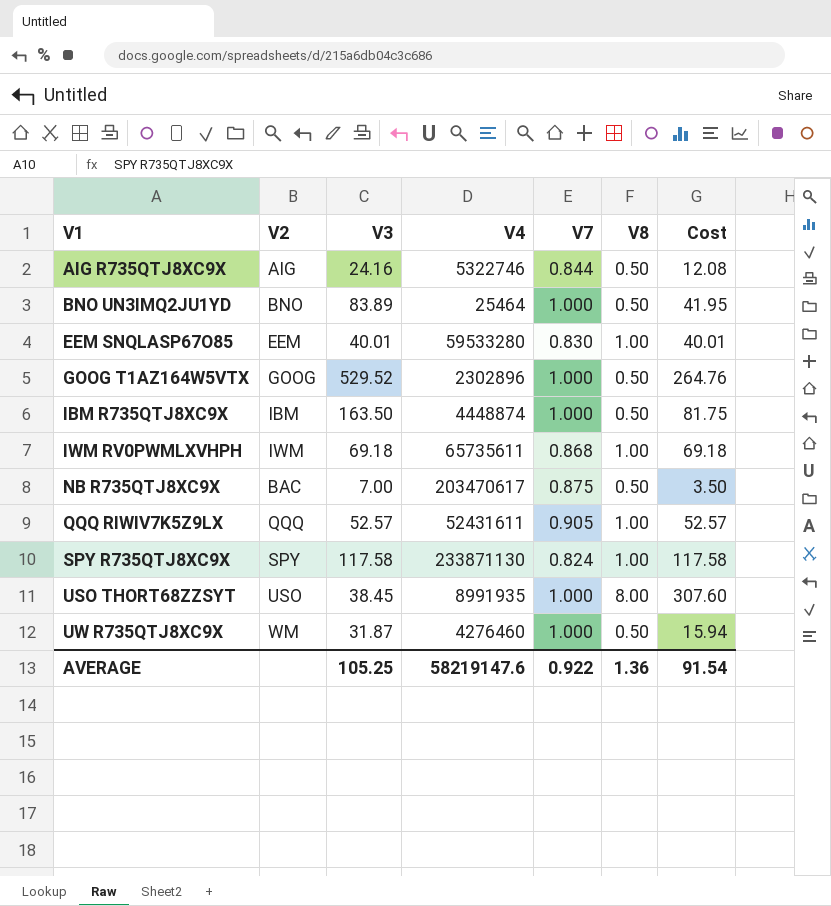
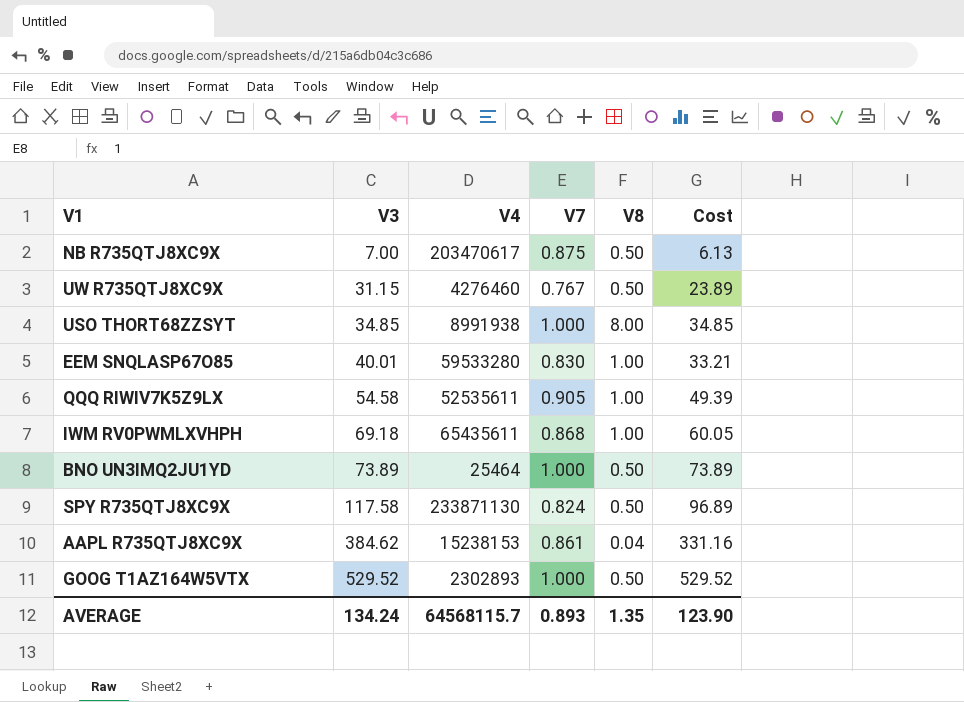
row order: V1 ascending -> V3 ascending
column V2 | position: 2 -> none
column Cost | formula: [V3] * [V8] -> [V3] * [V7]
row AIG R735QTJ8XC9X: AIG | 24.16 | 5322746 | 0.844 | 0.50 | 12.08 -> none
row IBM R735QTJ8XC9X: IBM | 163.50 | 4448874 | 1.000 | 0.50 | 81.75 -> none
UW R735QTJ8XC9X | V3: 31.87 -> 31.15
UW R735QTJ8XC9X | V7: 1.000 -> 0.767
USO THORT68ZZSYT | V3: 38.45 -> 34.85
USO THORT68ZZSYT | V4: 8991935 -> 8991938
QQQ RIWIV7K5Z9LX | V3: 52.57 -> 54.58
QQQ RIWIV7K5Z9LX | V4: 52431611 -> 52535611
IWM RV0PWMLXVHPH | V4: 65735611 -> 65435611
BNO UN3IMQ2JU1YD | V3: 83.89 -> 73.89
SPY R735QTJ8XC9X | V8: 1.00 -> 0.50
row AAPL R735QTJ8XC9X: none -> 384.62 | 15238153 | 0.861 | 0.04 | 331.16
GOOG T1AZ164W5VTX | V4: 2302896 -> 2302893
AVERAGE | V3: 105.25 -> 134.24
AVERAGE | V4: 58219147.6 -> 64568115.7
AVERAGE | V7: 0.922 -> 0.893
AVERAGE | V8: 1.36 -> 1.35
AVERAGE | Cost: 91.54 -> 123.90

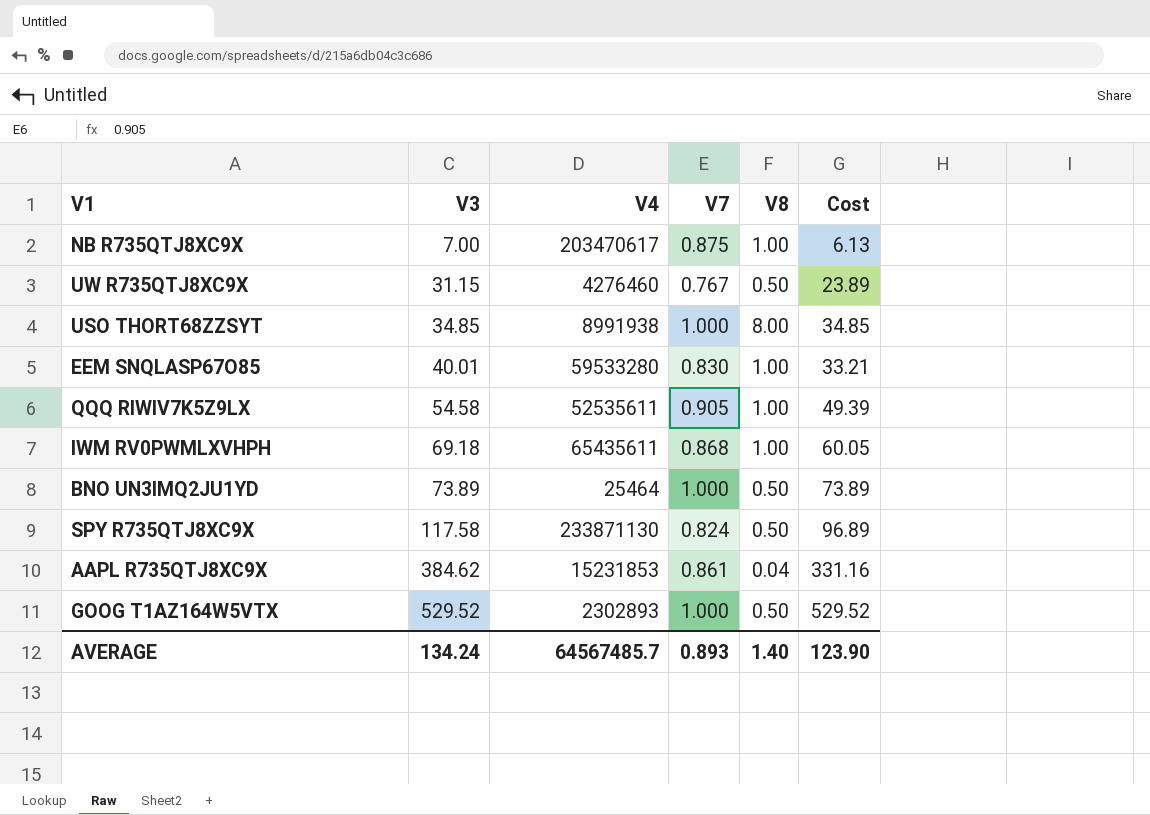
NB R735QTJ8XC9X | V8: 0.50 -> 1.00
AAPL R735QTJ8XC9X | V4: 15238153 -> 15231853
AVERAGE | V4: 64568115.7 -> 64567485.7
AVERAGE | V8: 1.35 -> 1.40

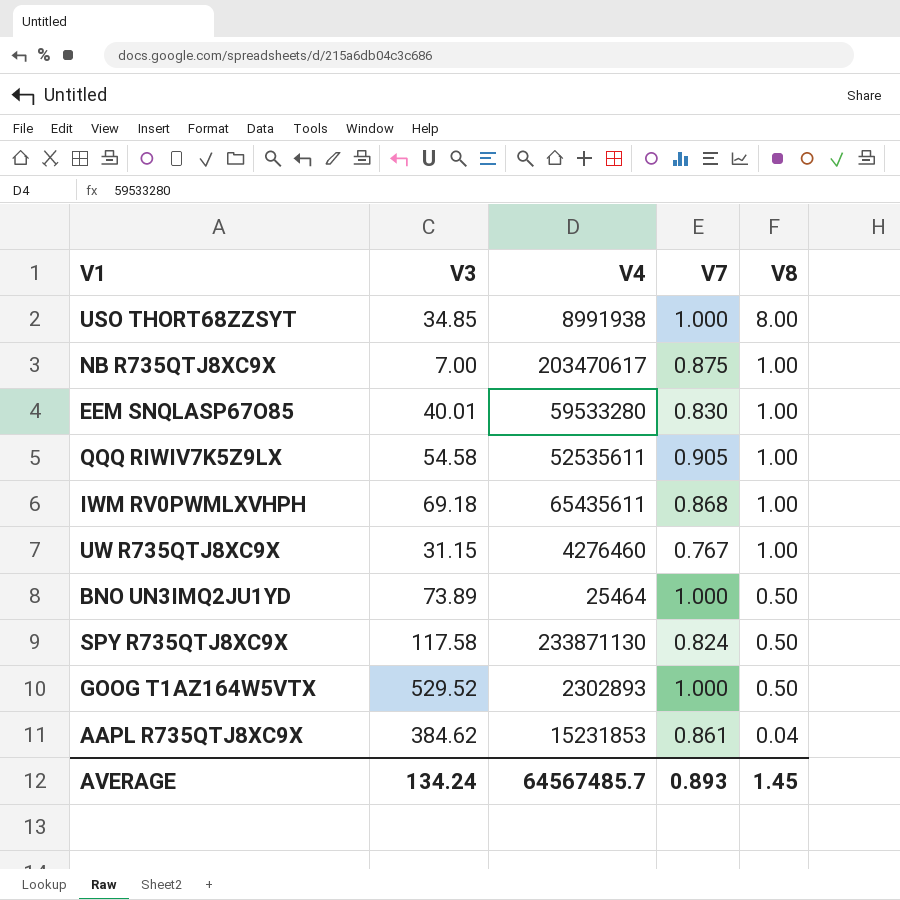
row order: V3 ascending -> V8 descending
column Cost | formula: [V3] * [V7] -> none
UW R735QTJ8XC9X | V8: 0.50 -> 1.00
AVERAGE | V8: 1.40 -> 1.45

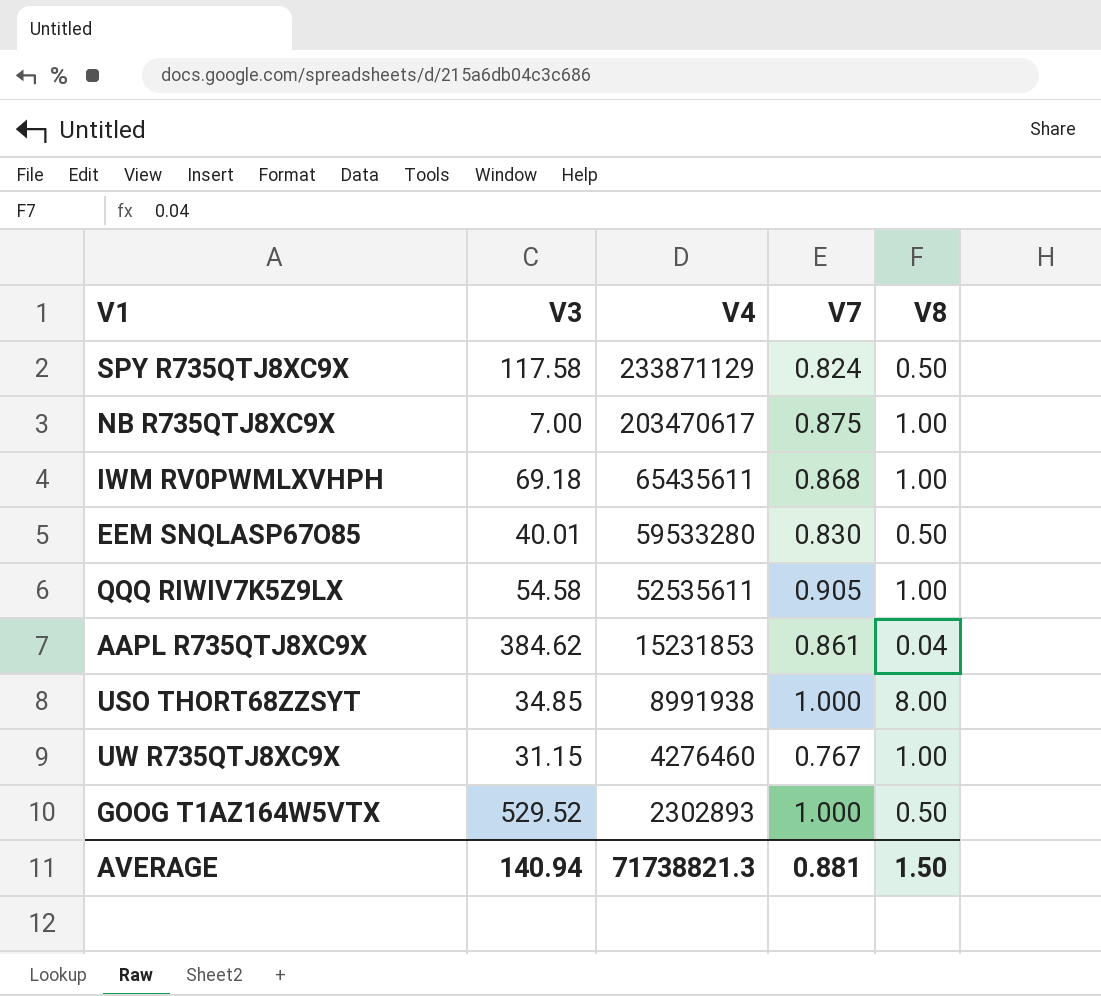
row order: V8 descending -> V4 descending
row BNO UN3IMQ2JU1YD: 73.89 | 25464 | 1.000 | 0.50 -> none
SPY R735QTJ8XC9X | V4: 233871130 -> 233871129
EEM SNQLASP67O85 | V8: 1.00 -> 0.50
AVERAGE | V3: 134.24 -> 140.94
AVERAGE | V4: 64567485.7 -> 71738821.3
AVERAGE | V7: 0.893 -> 0.881
AVERAGE | V8: 1.45 -> 1.50

